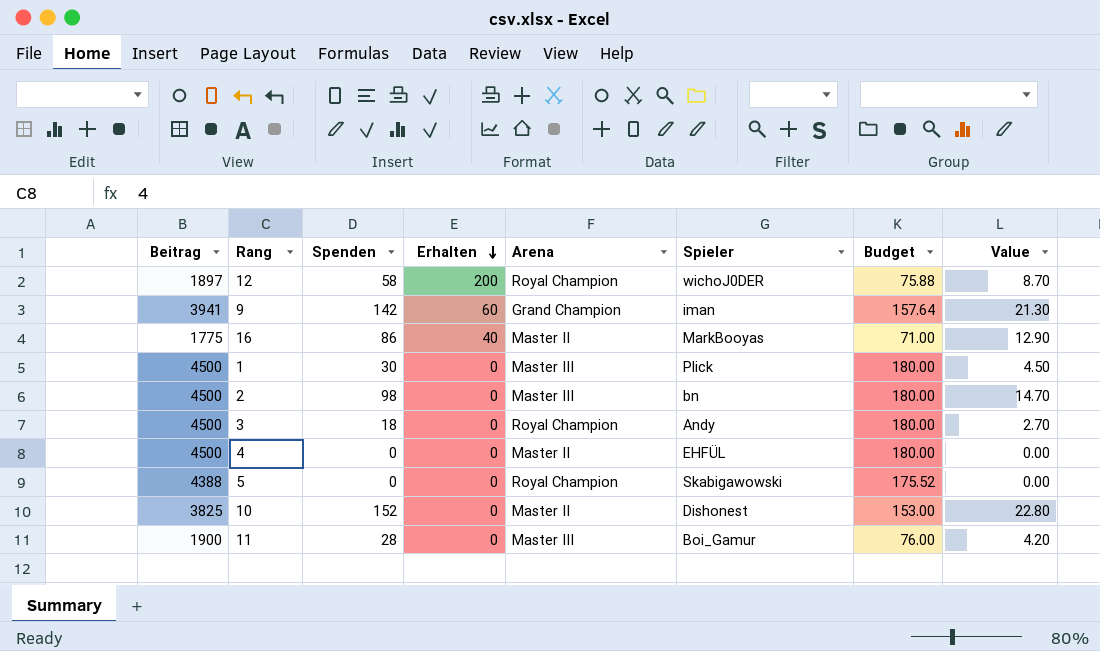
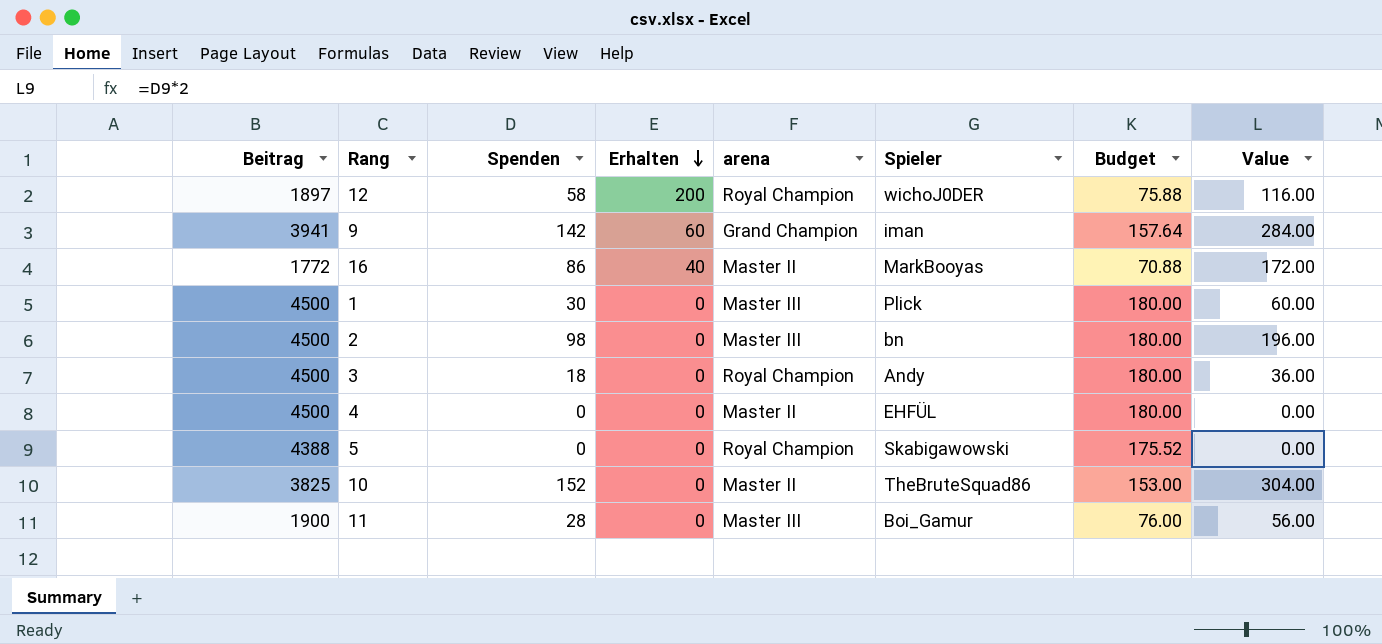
column name: Arena -> arena
column Value | formula: [Spenden] * 0.15 -> [Spenden] * 2
16 | Beitrag: 1775 -> 1772
16 | Budget: 71.00 -> 70.88
10 | Spieler: Dishonest -> TheBruteSquad86

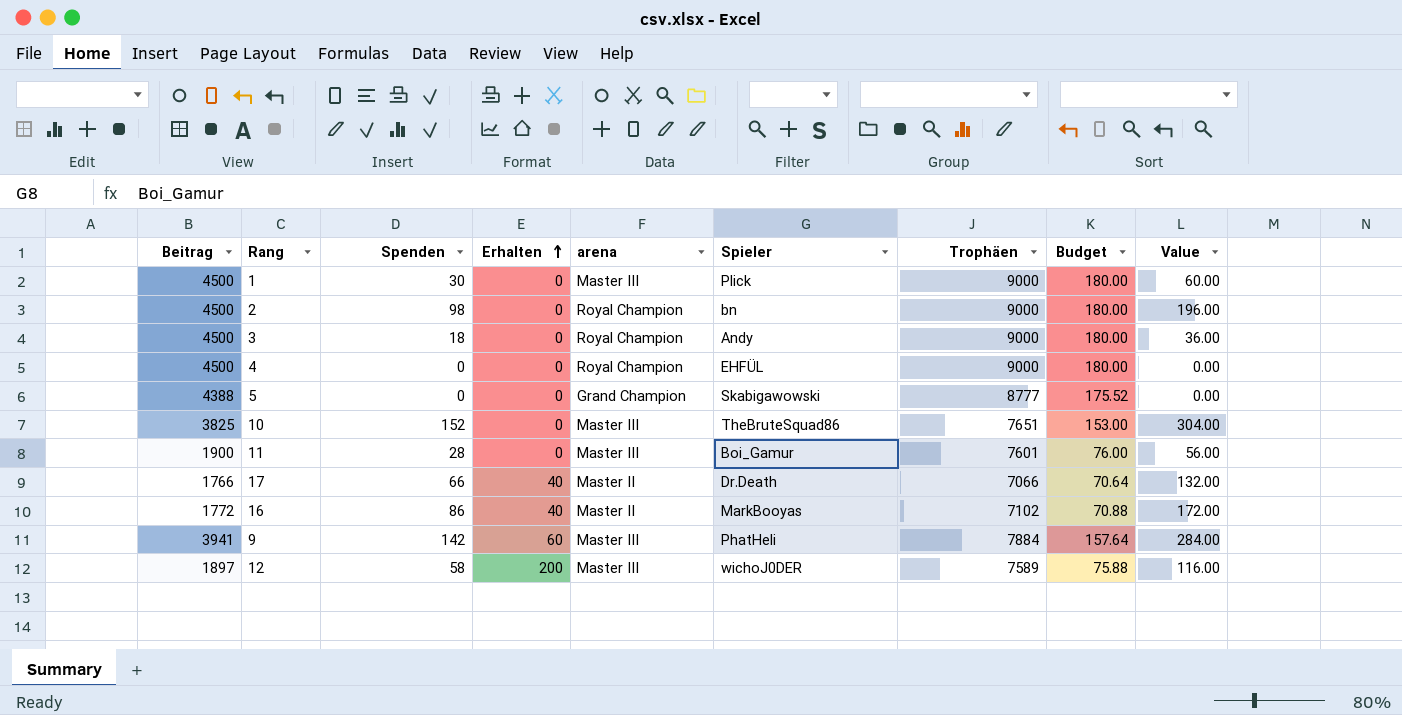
row order: Erhalten descending -> Erhalten ascending
column Trophäen | position: none -> 7
2 | arena: Master III -> Royal Champion
4 | arena: Master II -> Royal Champion
5 | arena: Royal Champion -> Grand Champion
10 | arena: Master II -> Master III
row 17: none -> 1766 | 66 | 40 | Master II | Dr.Death | 7066 | 70.64 | 132.00
9 | arena: Grand Champion -> Master III
9 | Spieler: iman -> PhatHeli
12 | arena: Royal Champion -> Master III

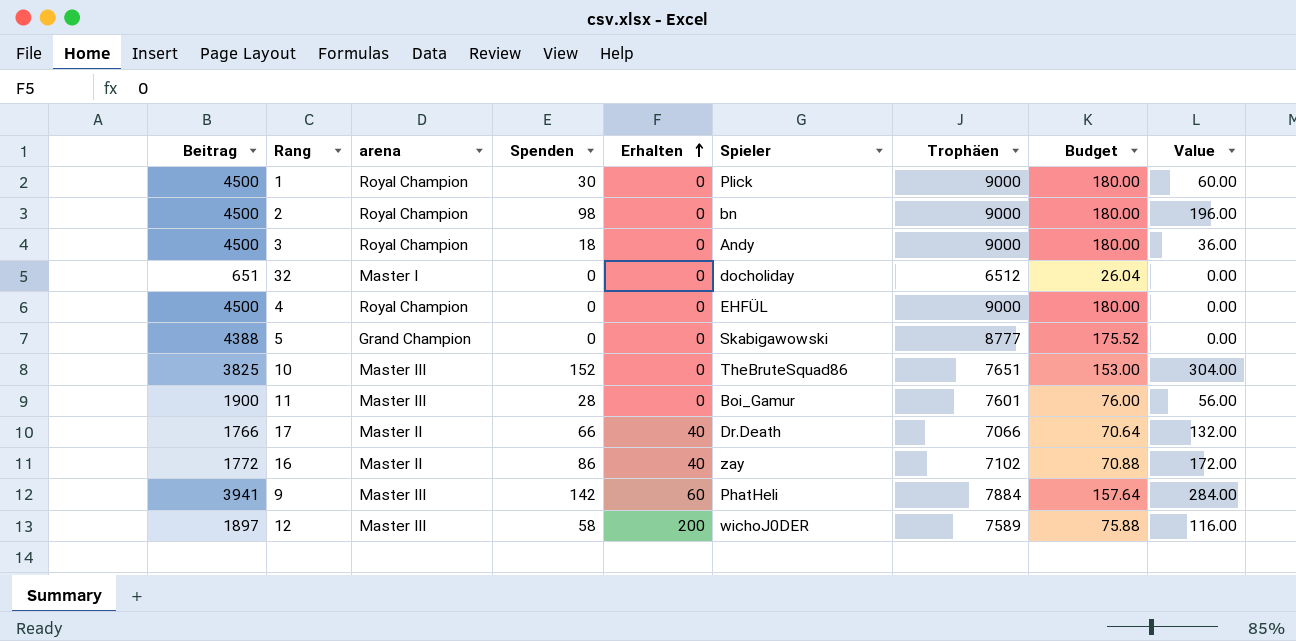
column arena | position: 5 -> 3
1 | arena: Master III -> Royal Champion
row 32: none -> 651 | Master I | 0 | 0 | docholiday | 6512 | 26.04 | 0.00
16 | Spieler: MarkBooyas -> zay

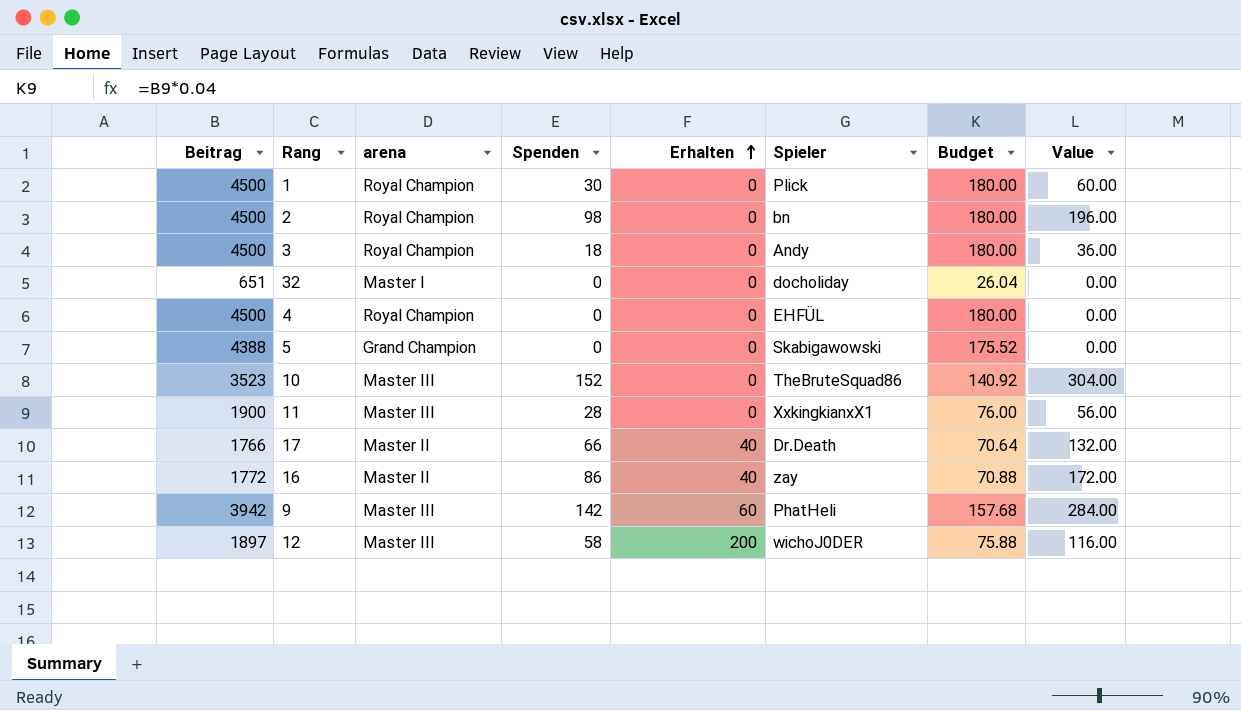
column Trophäen | position: 7 -> none
10 | Beitrag: 3825 -> 3523
10 | Budget: 153.00 -> 140.92
11 | Spieler: Boi_Gamur -> XxkingkianxX1
9 | Beitrag: 3941 -> 3942
9 | Budget: 157.64 -> 157.68

